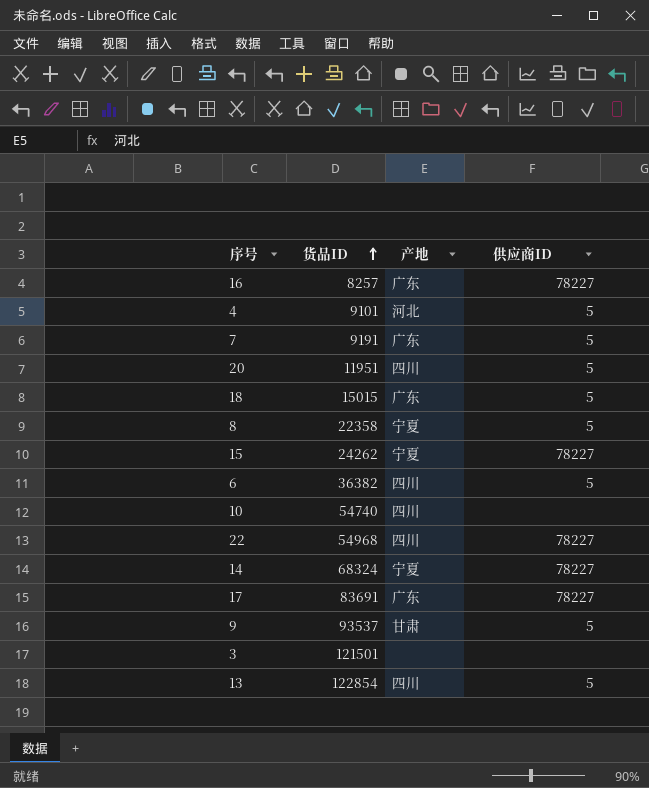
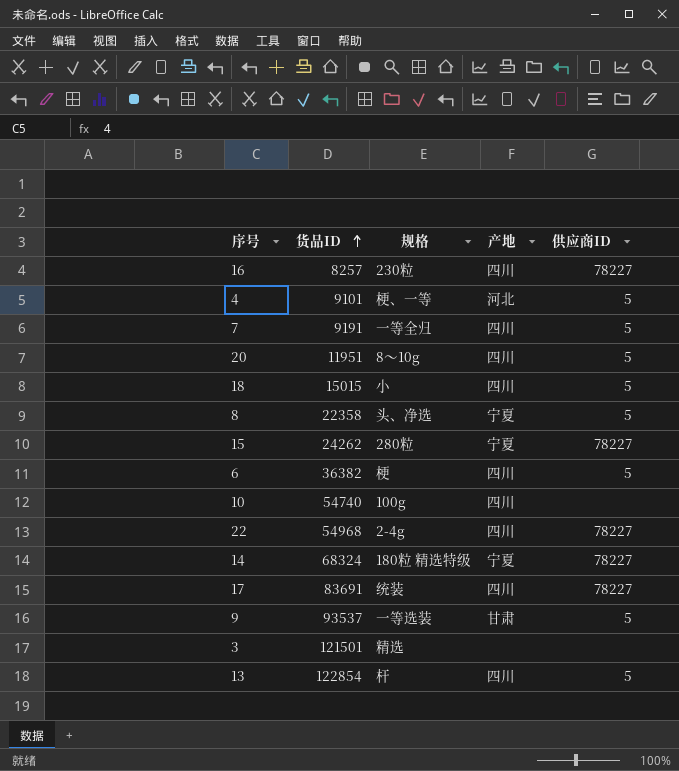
column 规格 | position: none -> 3
16 | 产地: 广东 -> 四川
7 | 产地: 广东 -> 四川
18 | 产地: 广东 -> 四川
17 | 产地: 广东 -> 四川

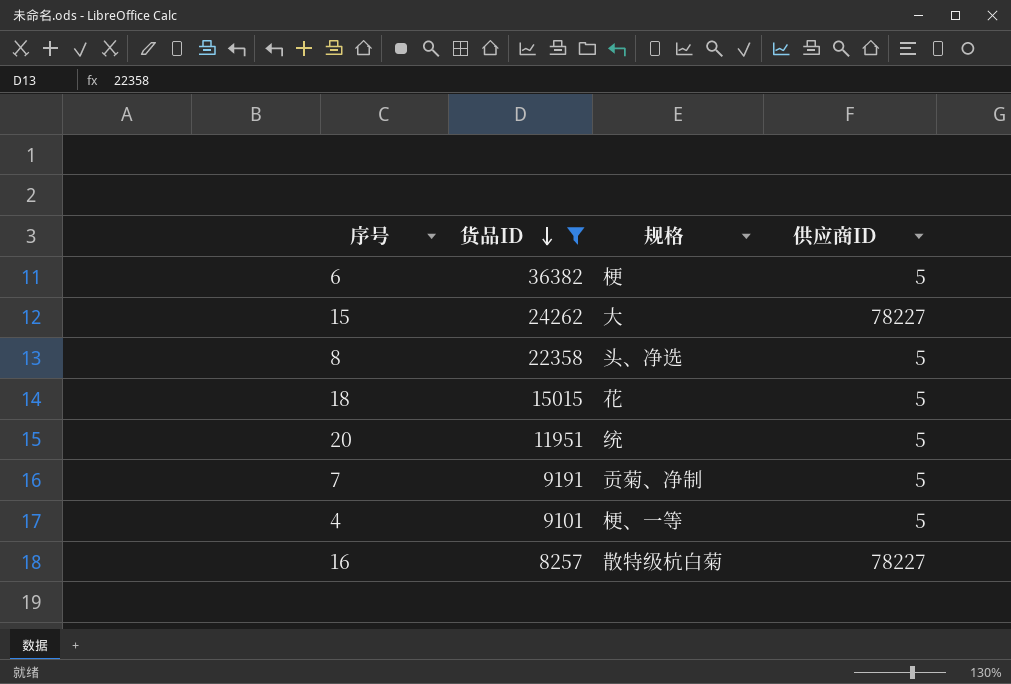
filter: none -> 货品ID <= 36382
row order: 货品ID ascending -> 货品ID descending
column 产地 | position: 4 -> none
15 | 规格: 280粒 -> 大
18 | 规格: 小 -> 花
20 | 规格: 8～10g -> 统
7 | 规格: 一等全归 -> 贡菊、净制
16 | 规格: 230粒 -> 散特级杭白菊

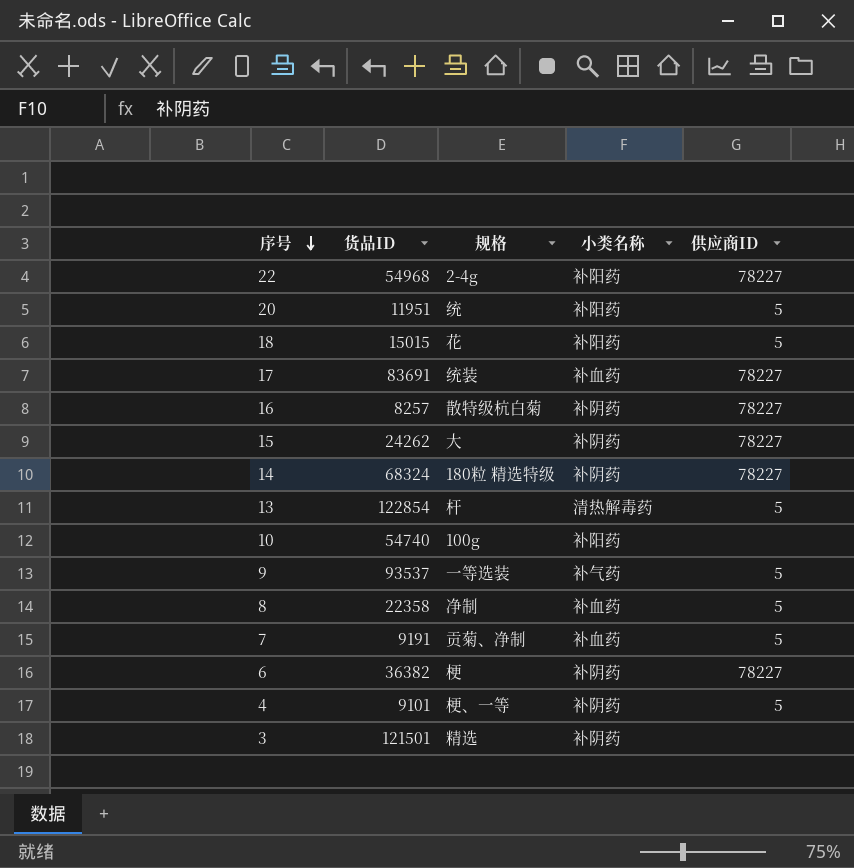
filter: 货品ID <= 36382 -> none
row order: 货品ID descending -> 序号 descending
column 小类名称 | position: none -> 4
8 | 规格: 头、净选 -> 净制
6 | 供应商ID: 5 -> 78227

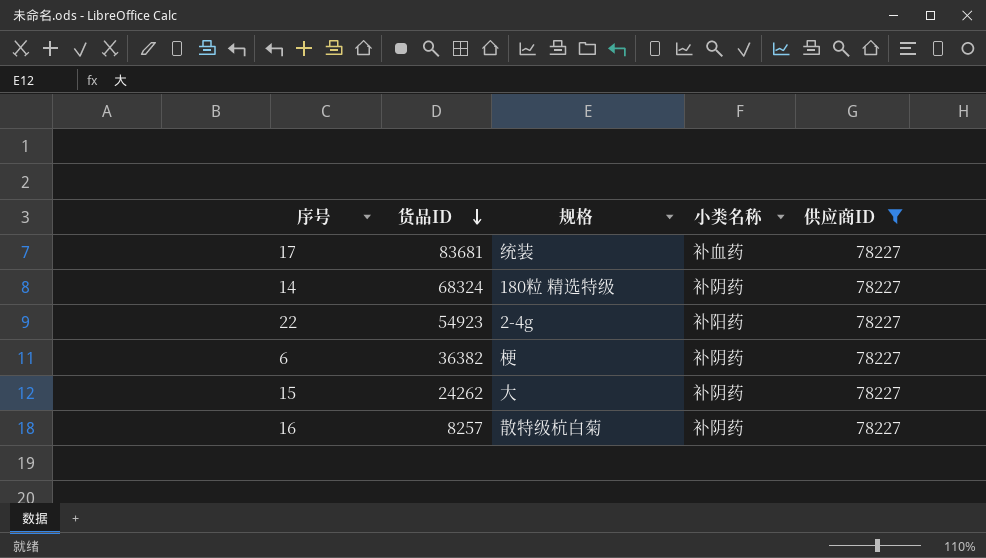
filter: none -> 供应商ID = 78227
row order: 序号 descending -> 货品ID descending
17 | 货品ID: 83691 -> 83681
22 | 货品ID: 54968 -> 54923

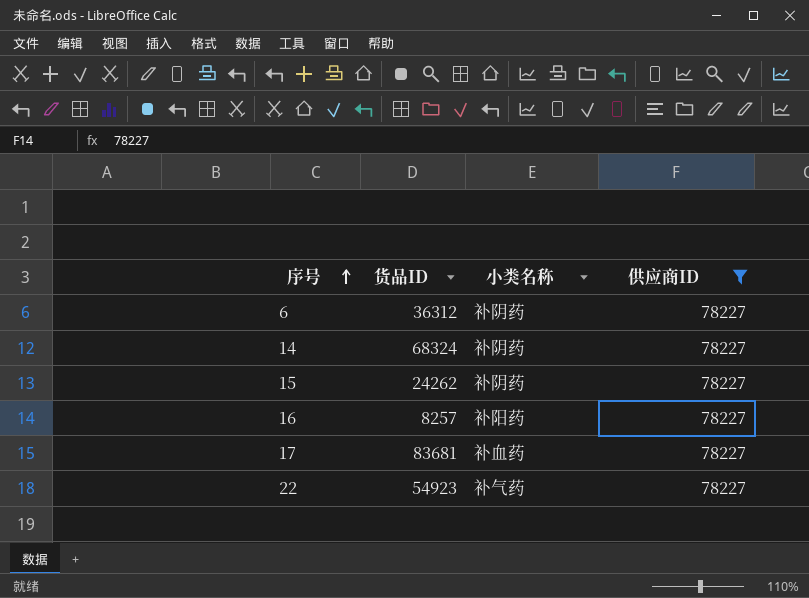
row order: 货品ID descending -> 序号 ascending
column 规格 | position: 3 -> none
6 | 货品ID: 36382 -> 36312
16 | 小类名称: 补阴药 -> 补阳药
22 | 小类名称: 补阳药 -> 补气药

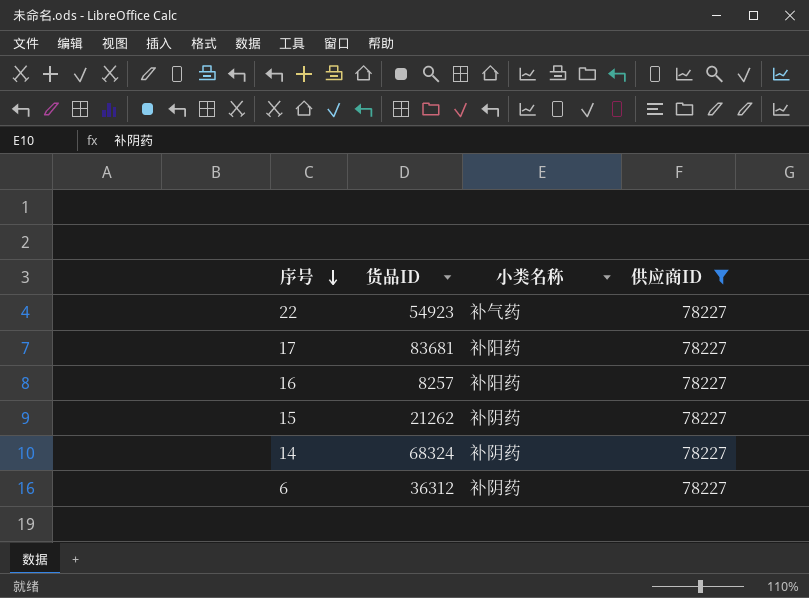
row order: 序号 ascending -> 序号 descending
17 | 小类名称: 补血药 -> 补阳药
15 | 货品ID: 24262 -> 21262

